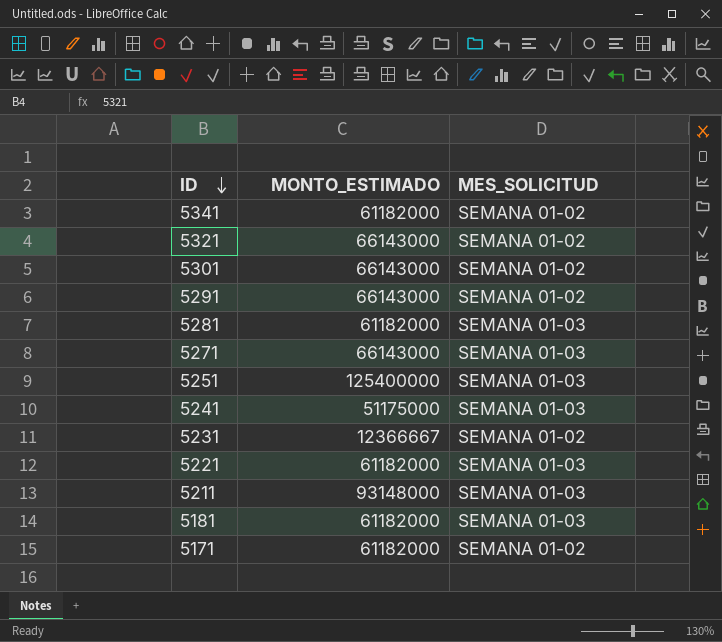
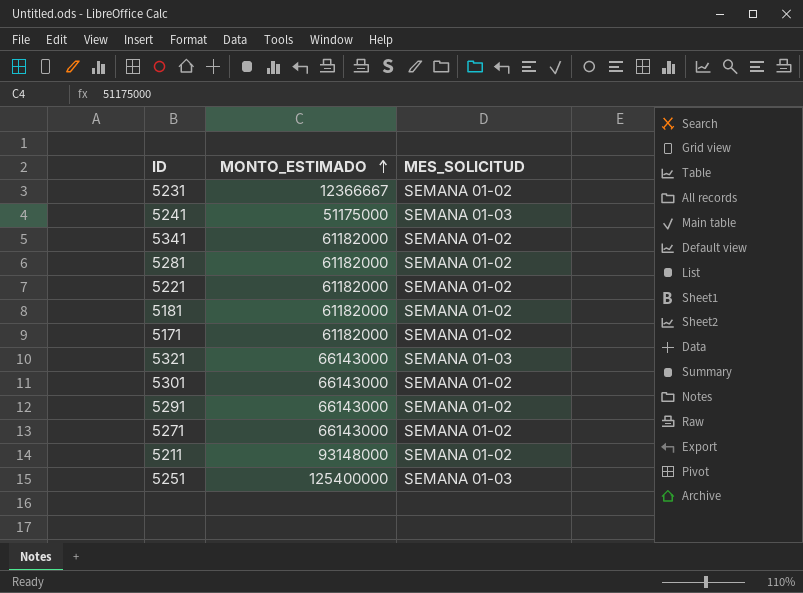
row order: ID descending -> MONTO_ESTIMADO ascending
5281 | MES_SOLICITUD: SEMANA 01-03 -> SEMANA 01-02
5221 | MES_SOLICITUD: SEMANA 01-03 -> SEMANA 01-02
5181 | MES_SOLICITUD: SEMANA 01-03 -> SEMANA 01-02
5321 | MES_SOLICITUD: SEMANA 01-02 -> SEMANA 01-03
5271 | MES_SOLICITUD: SEMANA 01-03 -> SEMANA 01-02
5211 | MES_SOLICITUD: SEMANA 01-03 -> SEMANA 01-02

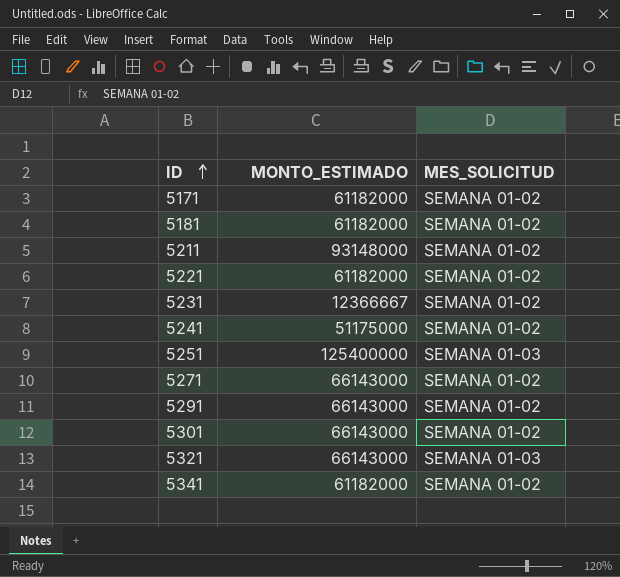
row order: MONTO_ESTIMADO ascending -> ID ascending
row 5281: 61182000 | SEMANA 01-02 -> none
5241 | MES_SOLICITUD: SEMANA 01-03 -> SEMANA 01-02

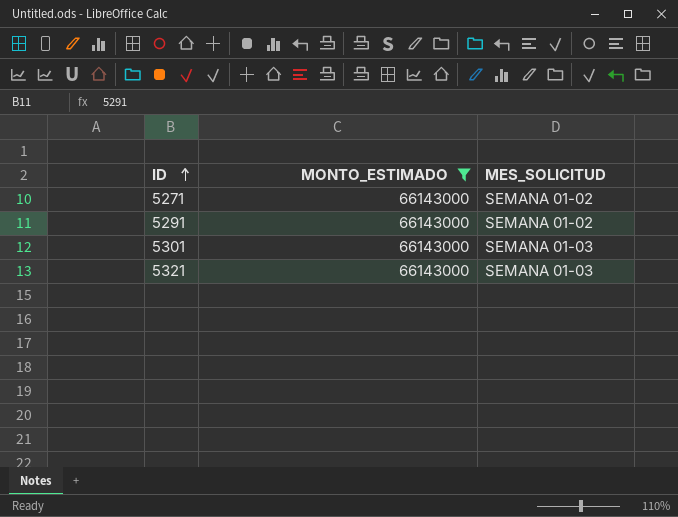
filter: none -> MONTO_ESTIMADO = 66143000
5301 | MES_SOLICITUD: SEMANA 01-02 -> SEMANA 01-03

